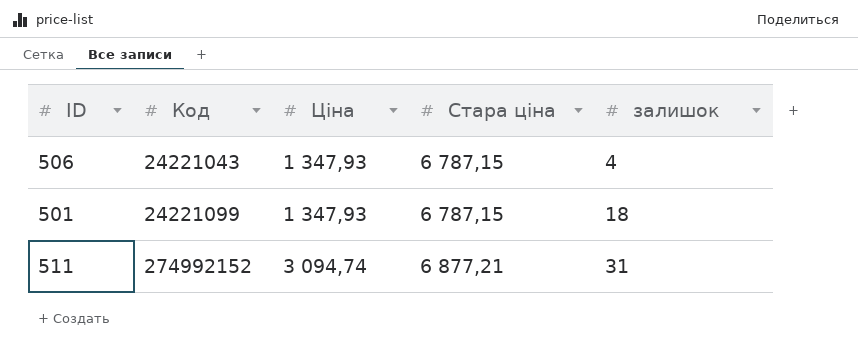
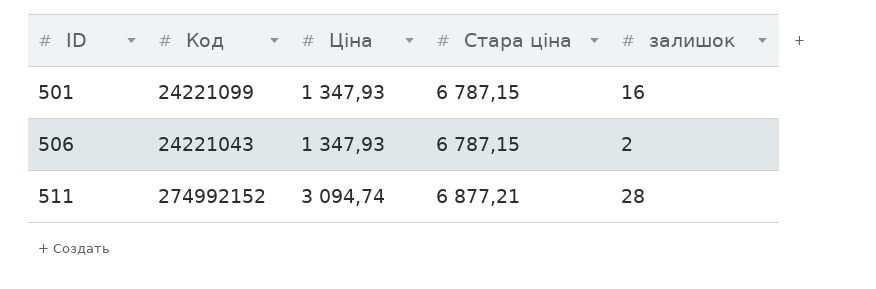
row order: Код ascending -> ID ascending
501 | залишок: 18 -> 16
506 | залишок: 4 -> 2
511 | залишок: 31 -> 28

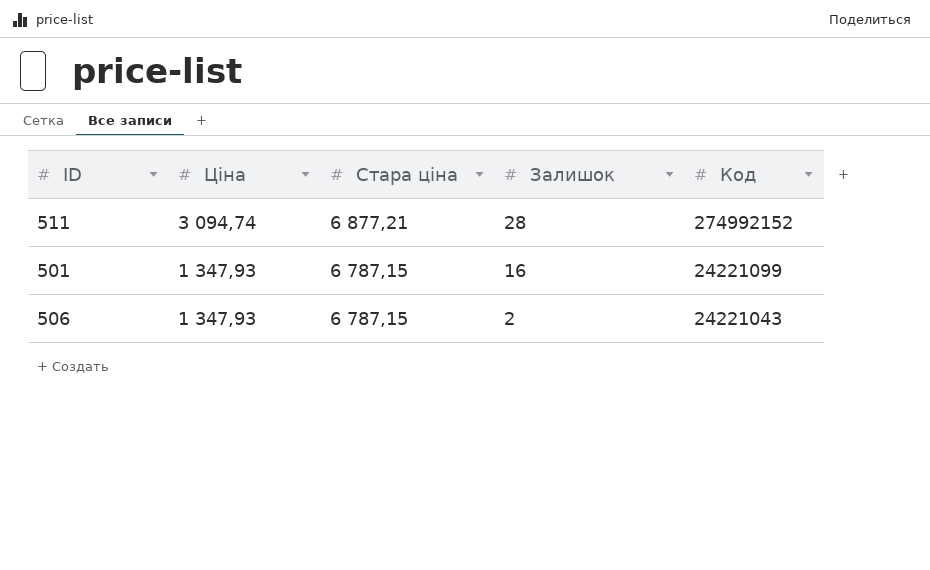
row order: ID ascending -> Ціна descending
column name: залишок -> Залишок
column Код | position: 2 -> 5

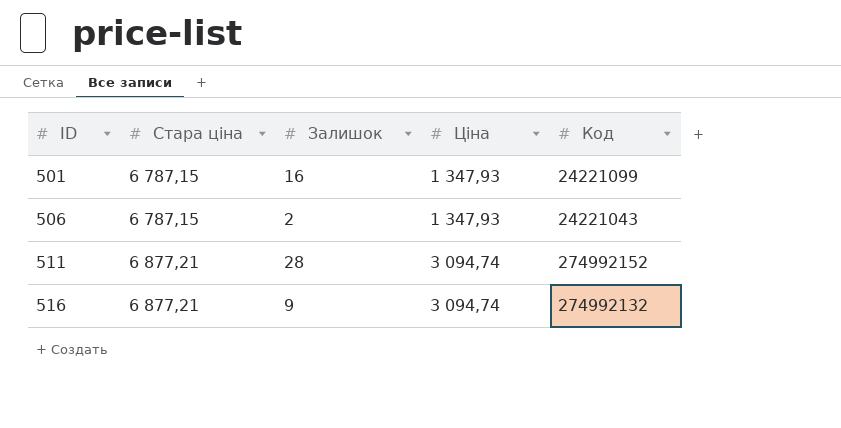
row order: Ціна descending -> ID ascending
column Ціна | position: 2 -> 4
row 516: none -> 6 877,21 | 9 | 3 094,74 | 274992132

